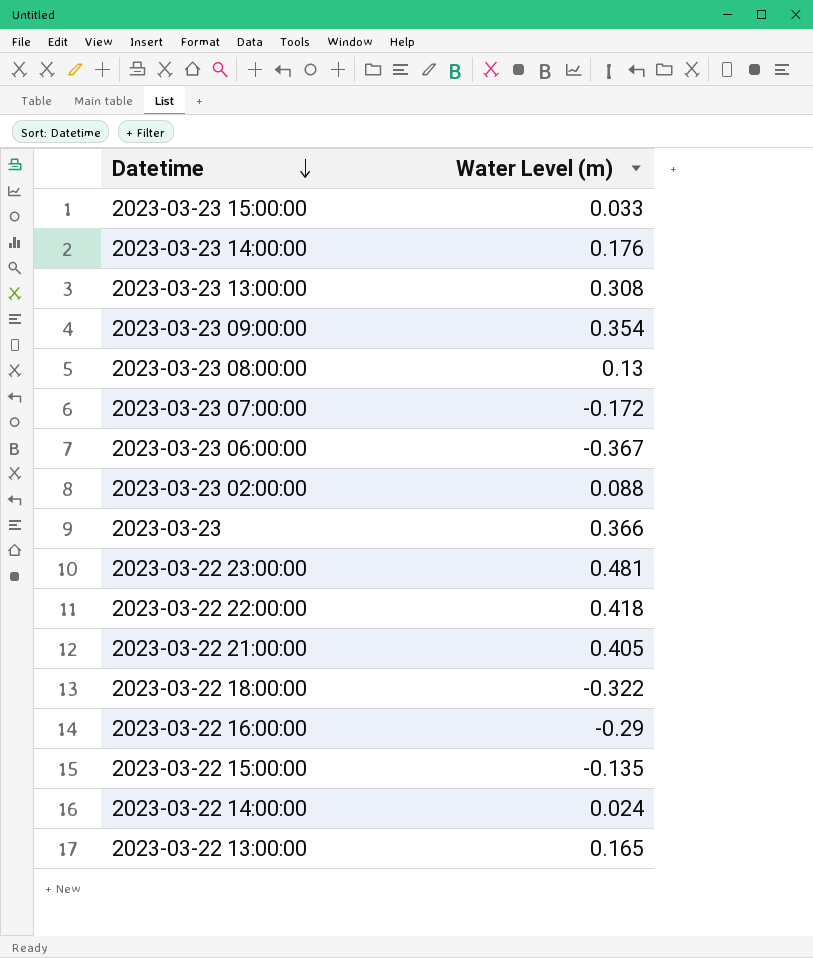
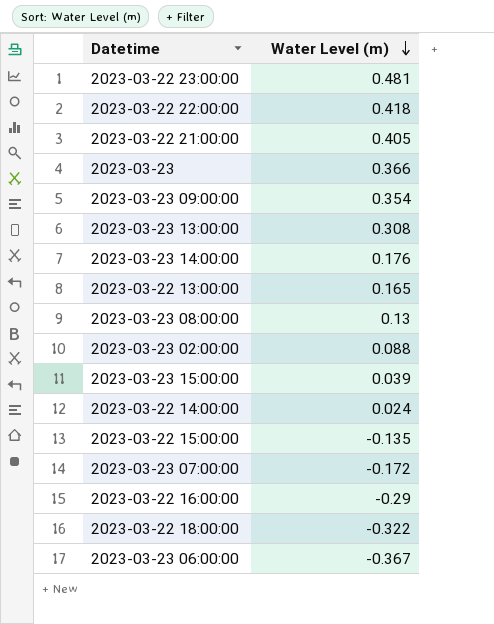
row order: Datetime descending -> Water Level (m) descending
2023-03-23 15:00:00 | Water Level (m): 0.033 -> 0.039

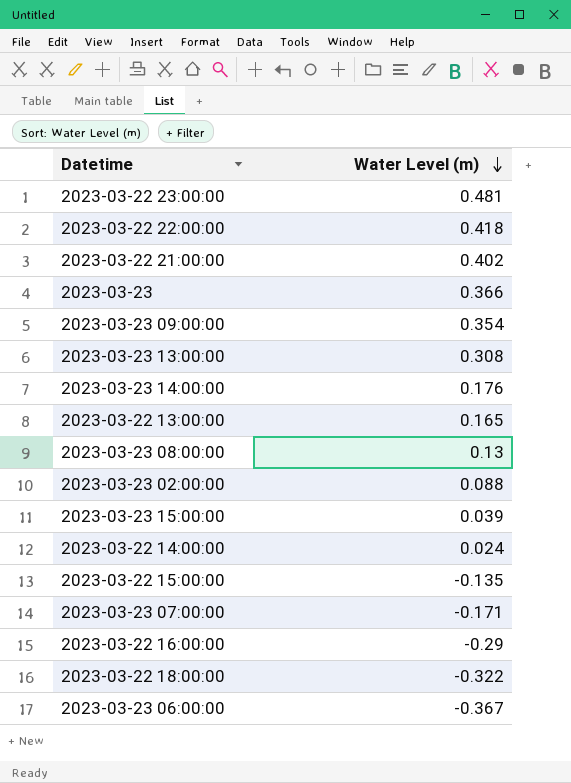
2023-03-22 21:00:00 | Water Level (m): 0.405 -> 0.402
2023-03-23 07:00:00 | Water Level (m): -0.172 -> -0.171

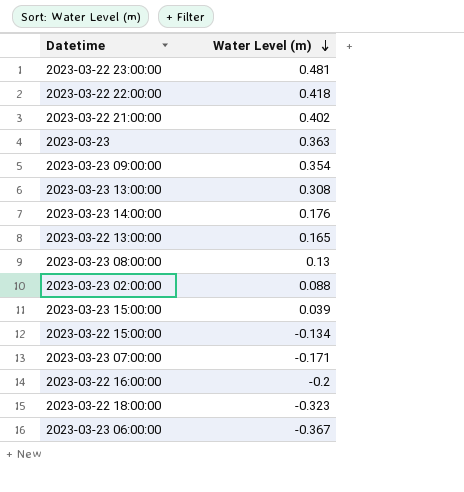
row 2023-03-22 14:00:00: 0.024 -> none
2023-03-23 | Water Level (m): 0.366 -> 0.363
2023-03-22 15:00:00 | Water Level (m): -0.135 -> -0.134
2023-03-22 16:00:00 | Water Level (m): -0.29 -> -0.2
2023-03-22 18:00:00 | Water Level (m): -0.322 -> -0.323

